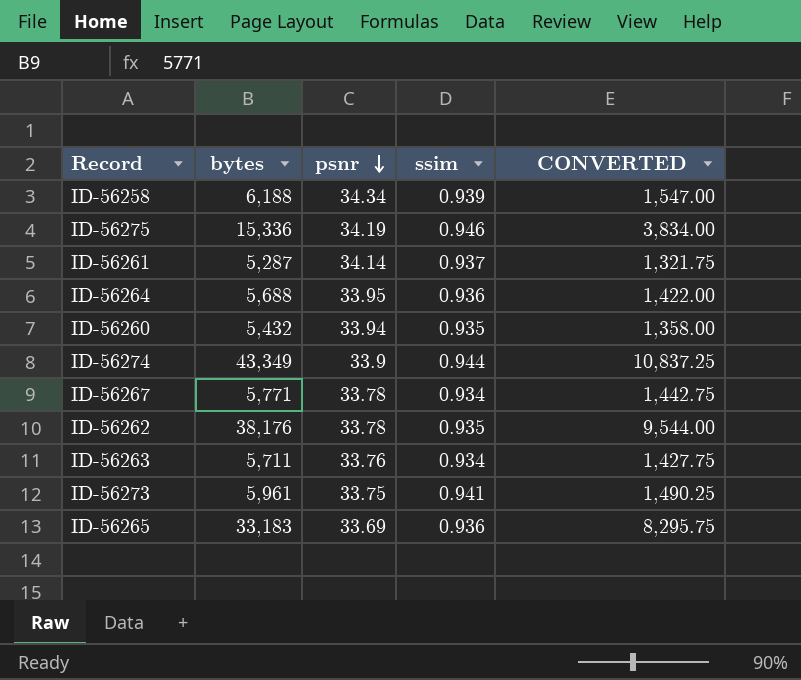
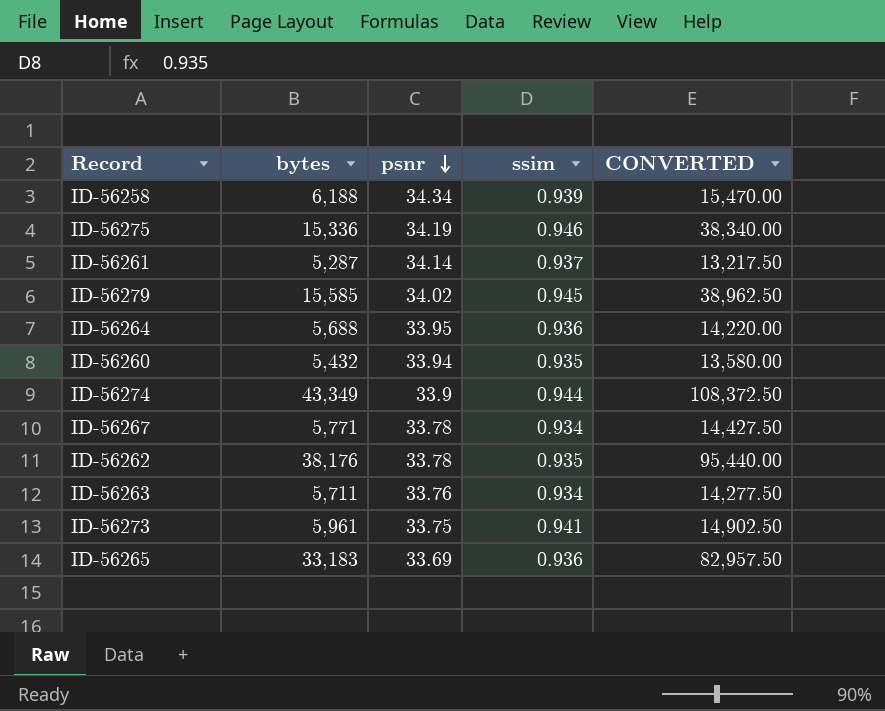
column CONVERTED | formula: [bytes] * 0.25 -> [bytes] * 2.5
row ID-56279: none -> 15,585 | 34.02 | 0.945 | 38,962.50

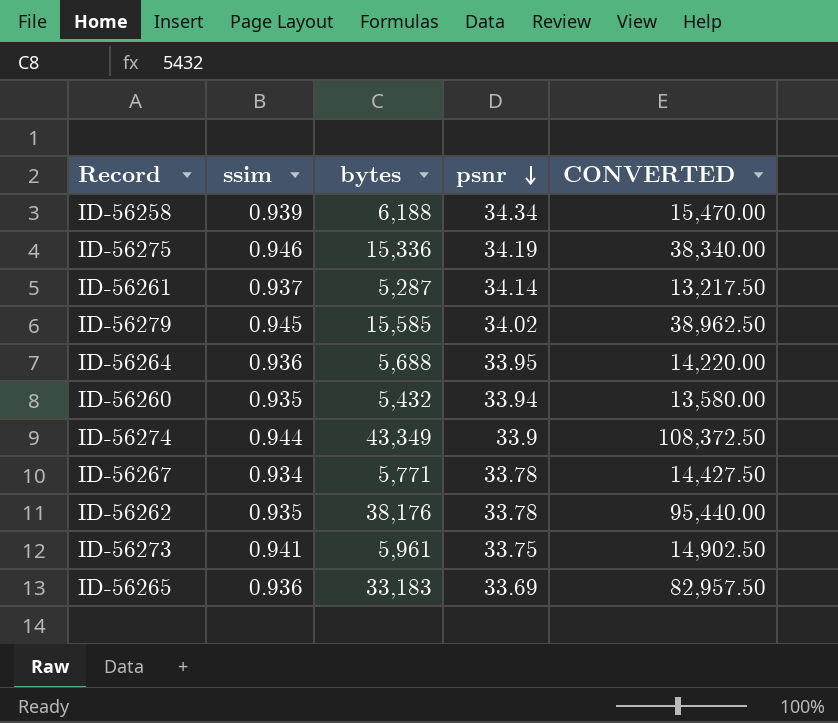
column ssim | position: 4 -> 2
row ID-56263: 5,711 | 33.76 | 0.934 | 14,277.50 -> none

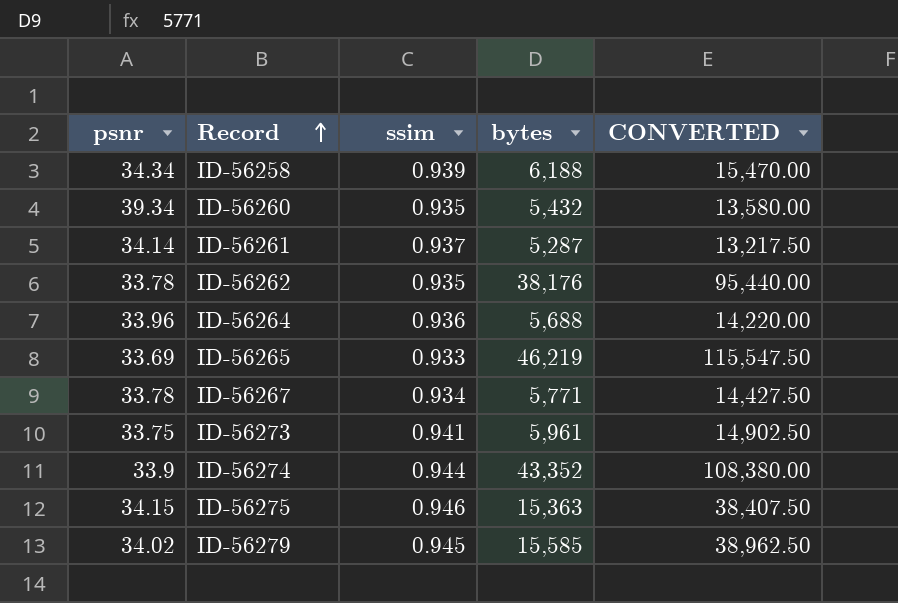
row order: psnr descending -> Record ascending
column psnr | position: 4 -> 1
ID-56260 | psnr: 33.94 -> 39.34
ID-56264 | psnr: 33.95 -> 33.96
ID-56265 | ssim: 0.936 -> 0.933
ID-56265 | bytes: 33,183 -> 46,219
ID-56265 | CONVERTED: 82,957.50 -> 115,547.50
ID-56274 | bytes: 43,349 -> 43,352
ID-56274 | CONVERTED: 108,372.50 -> 108,380.00
ID-56275 | psnr: 34.19 -> 34.15
ID-56275 | bytes: 15,336 -> 15,363
ID-56275 | CONVERTED: 38,340.00 -> 38,407.50

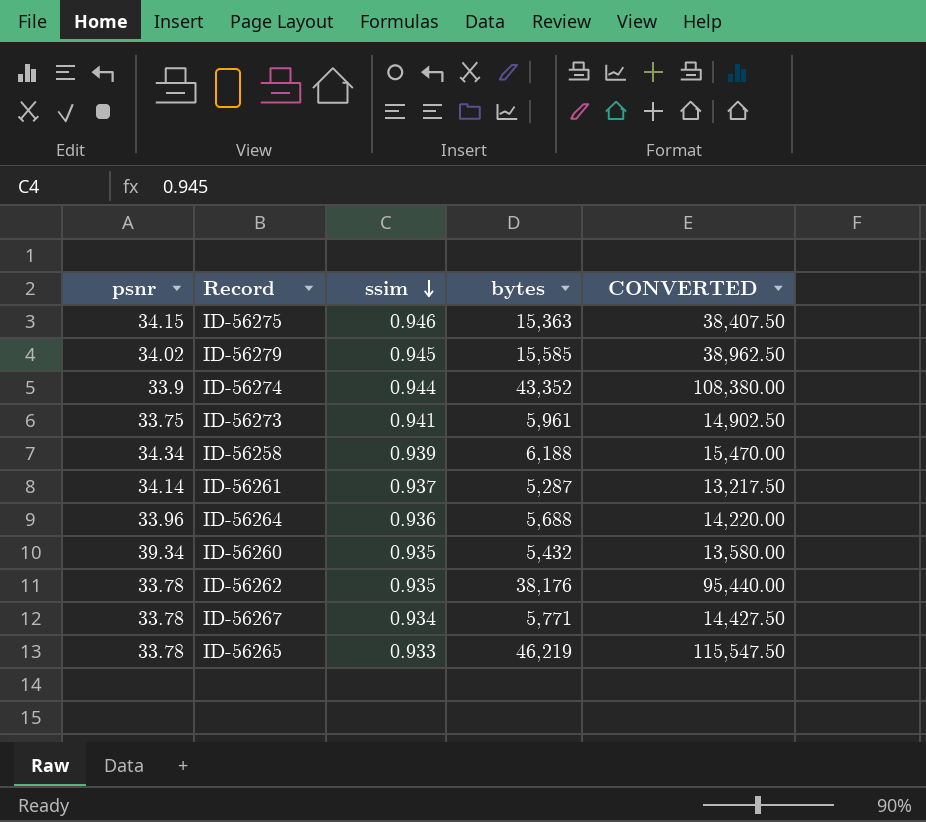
row order: Record ascending -> ssim descending
ID-56265 | psnr: 33.69 -> 33.78

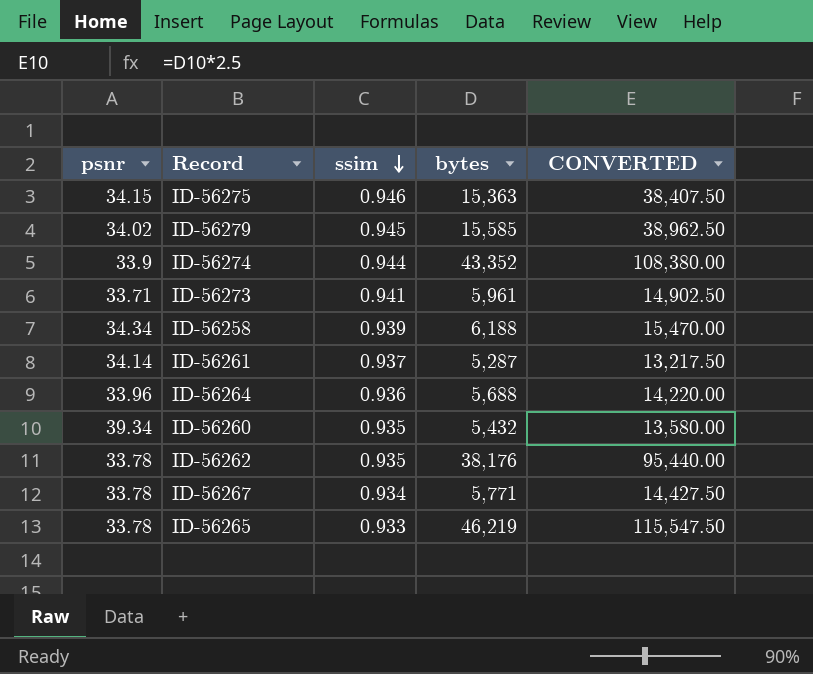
ID-56273 | psnr: 33.75 -> 33.71

